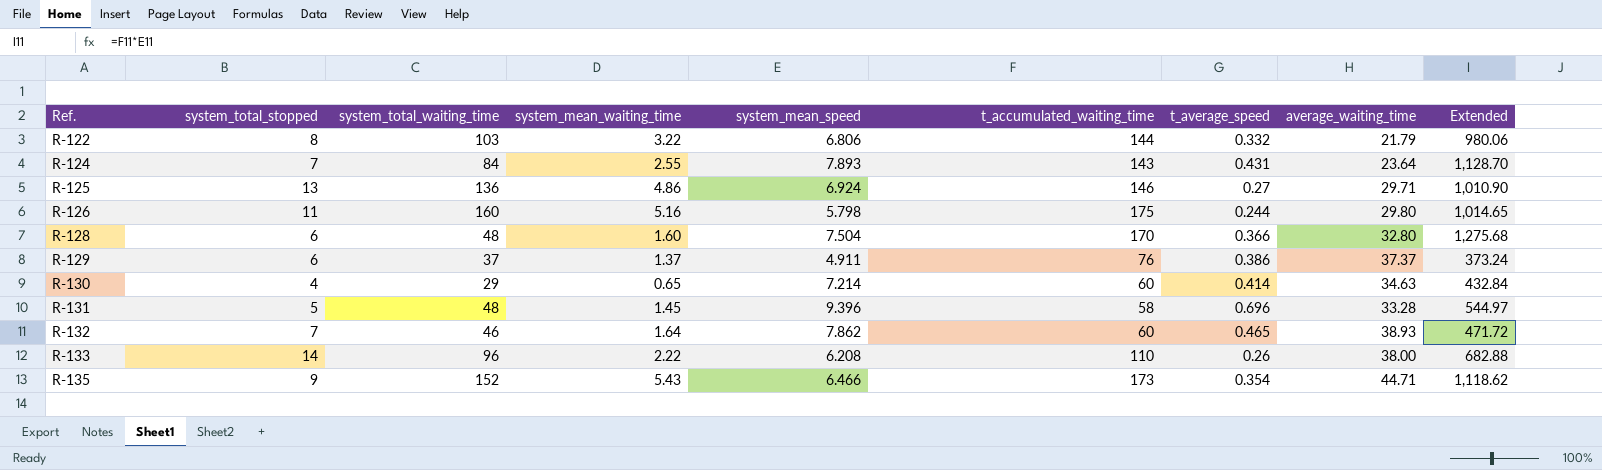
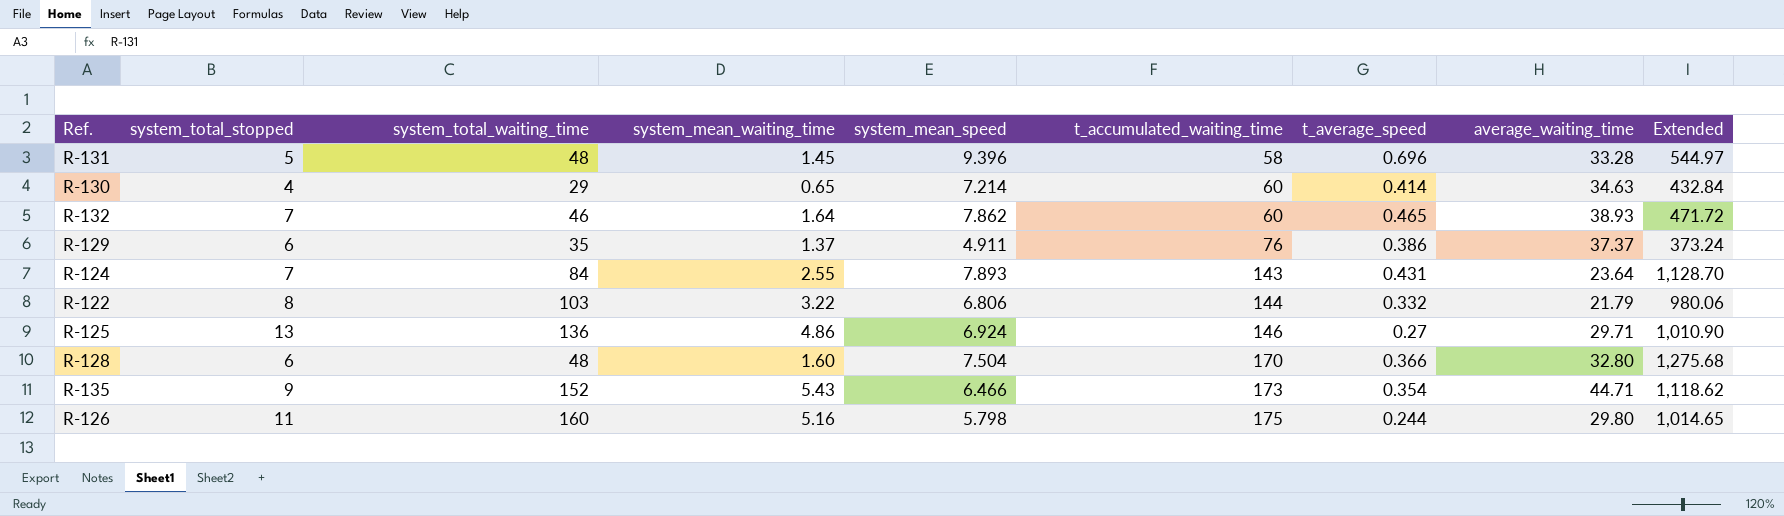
row order: Ref. ascending -> t_accumulated_waiting_time ascending
row R-133: 14 | 96 | 2.22 | 6.208 | 110 | 0.26 | 38.00 | 682.88 -> none
R-129 | system_total_waiting_time: 37 -> 35

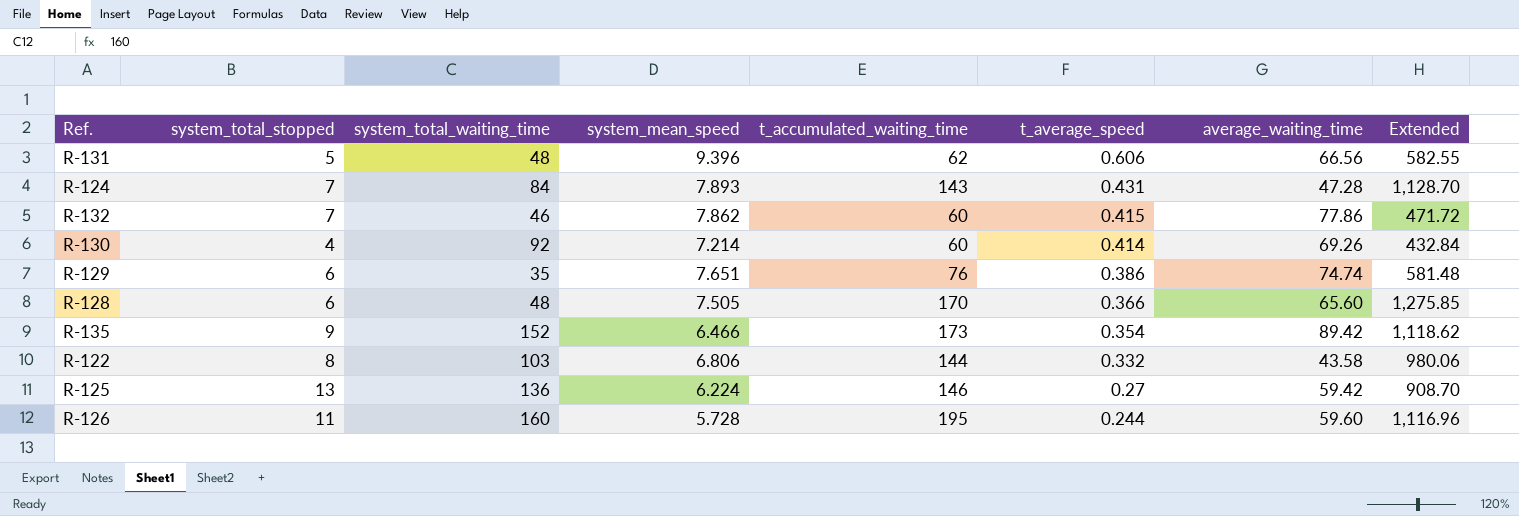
row order: t_accumulated_waiting_time ascending -> t_average_speed descending
column system_mean_waiting_time | position: 4 -> none
R-131 | t_accumulated_waiting_time: 58 -> 62
R-131 | t_average_speed: 0.696 -> 0.606
R-131 | average_waiting_time: 33.28 -> 66.56
R-131 | Extended: 544.97 -> 582.55
R-124 | average_waiting_time: 23.64 -> 47.28
R-132 | t_average_speed: 0.465 -> 0.415
R-132 | average_waiting_time: 38.93 -> 77.86
R-130 | system_total_waiting_time: 29 -> 92
R-130 | average_waiting_time: 34.63 -> 69.26
R-129 | system_mean_speed: 4.911 -> 7.651
R-129 | average_waiting_time: 37.37 -> 74.74
R-129 | Extended: 373.24 -> 581.48
R-128 | system_mean_speed: 7.504 -> 7.505
R-128 | average_waiting_time: 32.80 -> 65.60
R-128 | Extended: 1,275.68 -> 1,275.85
R-135 | average_waiting_time: 44.71 -> 89.42
R-122 | average_waiting_time: 21.79 -> 43.58
R-125 | system_mean_speed: 6.924 -> 6.224
R-125 | average_waiting_time: 29.71 -> 59.42
R-125 | Extended: 1,010.90 -> 908.70
R-126 | system_mean_speed: 5.798 -> 5.728
R-126 | t_accumulated_waiting_time: 175 -> 195
R-126 | average_waiting_time: 29.80 -> 59.60
R-126 | Extended: 1,014.65 -> 1,116.96

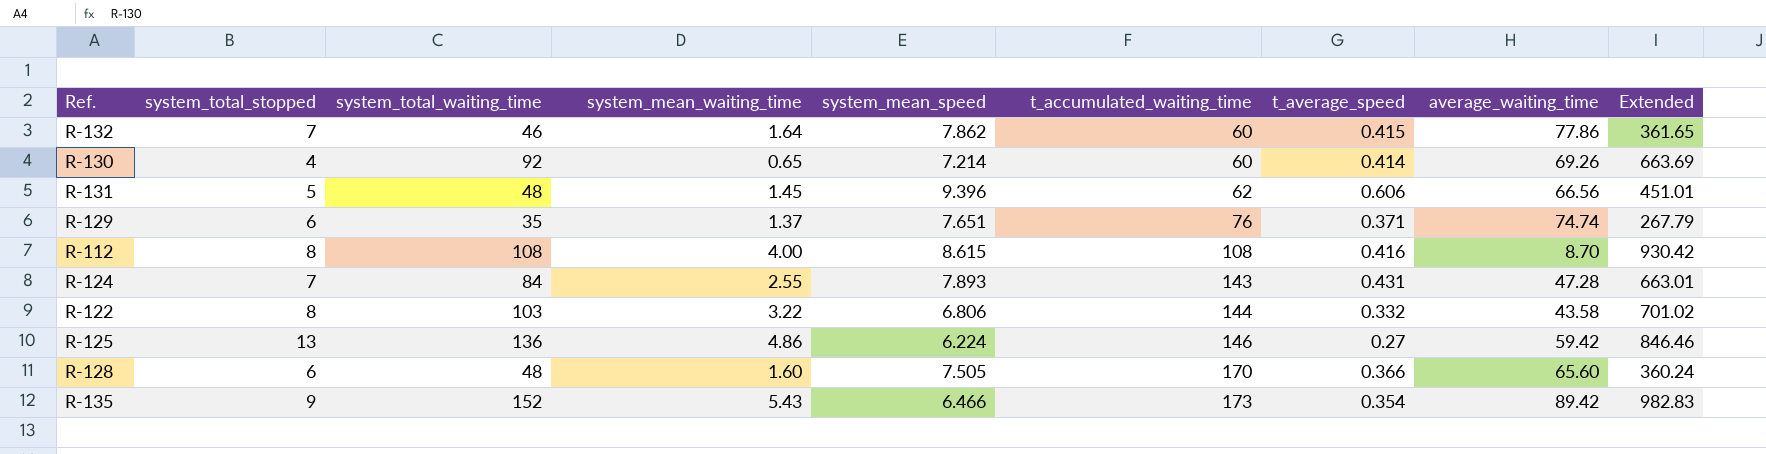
row order: t_average_speed descending -> t_accumulated_waiting_time ascending
column system_mean_waiting_time | position: none -> 4
column Extended | formula: [system_mean_speed] * [t_accumulated_waiting_time] -> [system_total_waiting_time] * [system_mean_speed]
row R-126: 11 | 160 | 5.728 | 195 | 0.244 | 59.60 | 1,116.96 -> none
R-129 | t_average_speed: 0.386 -> 0.371
row R-112: none -> 8 | 108 | 4.00 | 8.615 | 108 | 0.416 | 8.70 | 930.42

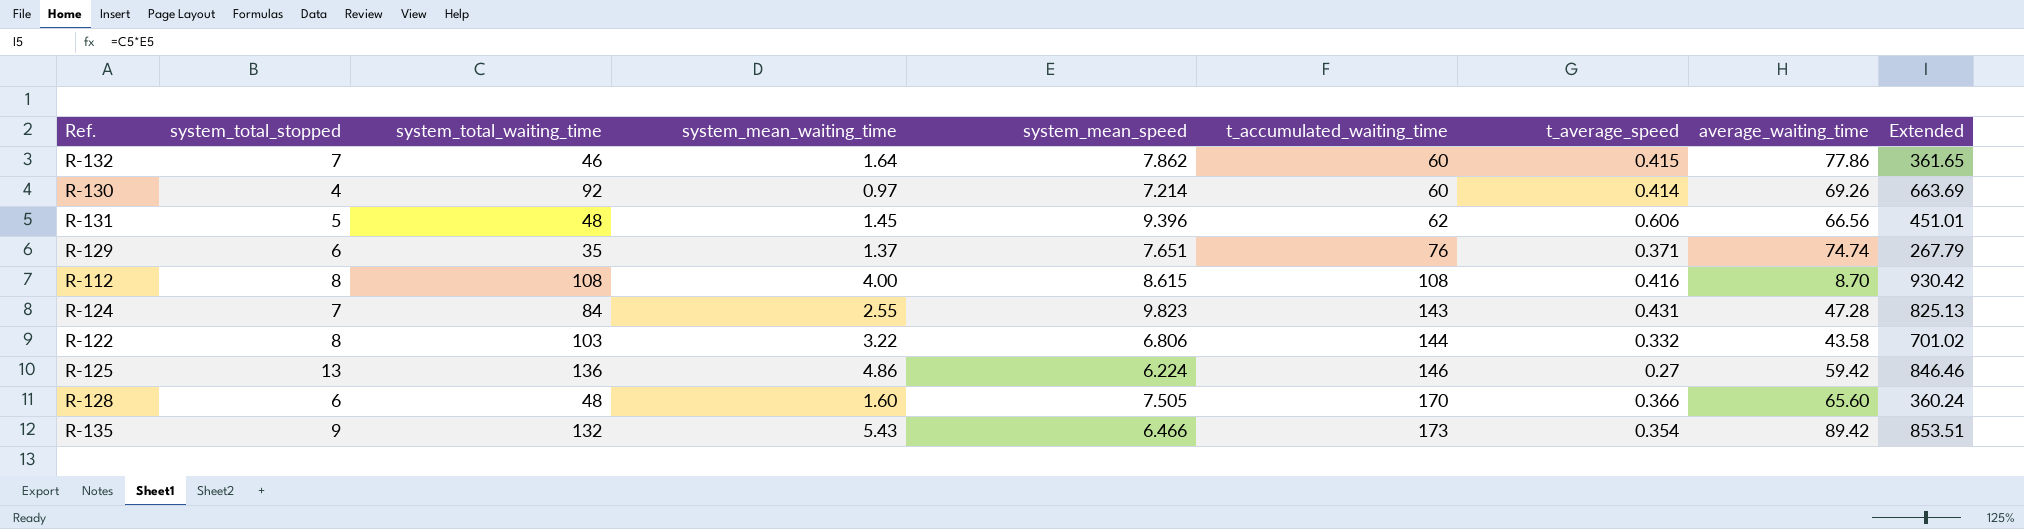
R-130 | system_mean_waiting_time: 0.65 -> 0.97
R-124 | system_mean_speed: 7.893 -> 9.823
R-124 | Extended: 663.01 -> 825.13
R-135 | system_total_waiting_time: 152 -> 132
R-135 | Extended: 982.83 -> 853.51

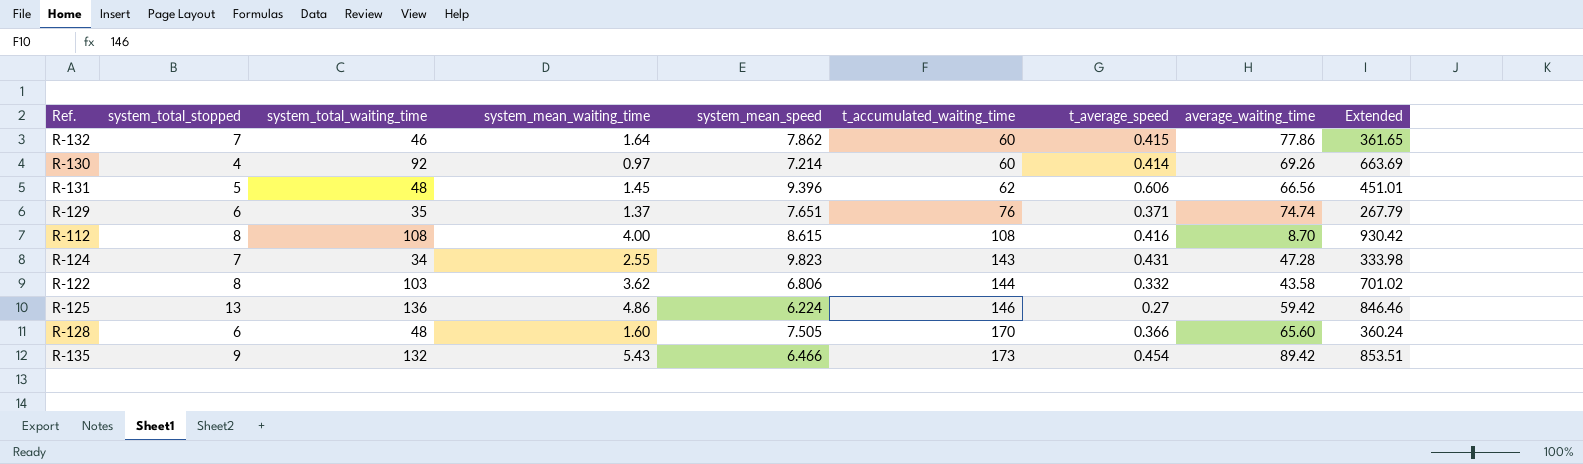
R-124 | system_total_waiting_time: 84 -> 34
R-124 | Extended: 825.13 -> 333.98
R-122 | system_mean_waiting_time: 3.22 -> 3.62
R-135 | t_average_speed: 0.354 -> 0.454

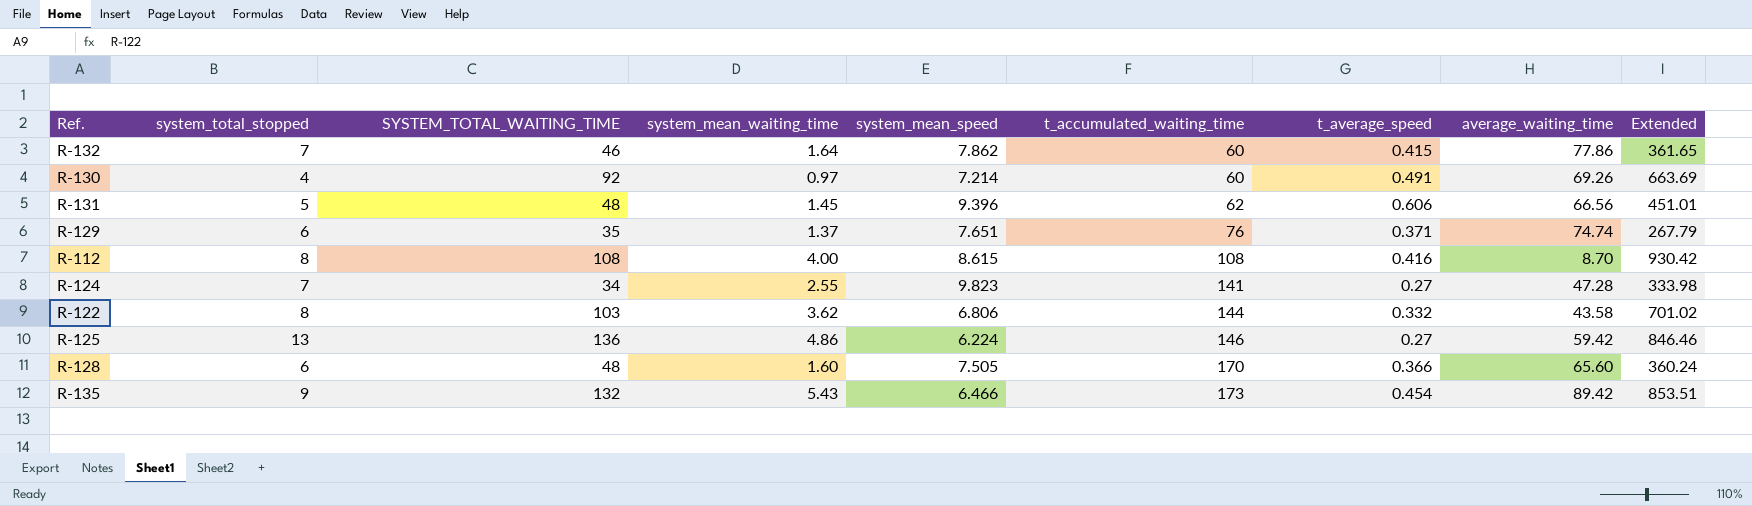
column name: system_total_waiting_time -> SYSTEM_TOTAL_WAITING_TIME
R-130 | t_average_speed: 0.414 -> 0.491
R-124 | t_accumulated_waiting_time: 143 -> 141
R-124 | t_average_speed: 0.431 -> 0.27

